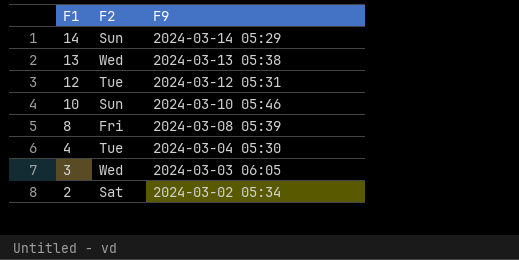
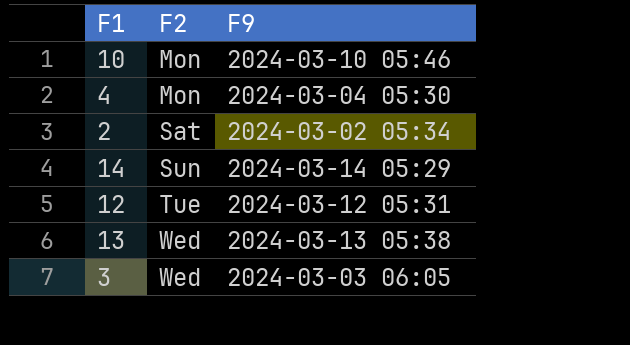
row order: F1 descending -> F2 ascending
row 8: Fri | 2024-03-08 05:39 -> none
10 | F2: Sun -> Mon
4 | F2: Tue -> Mon

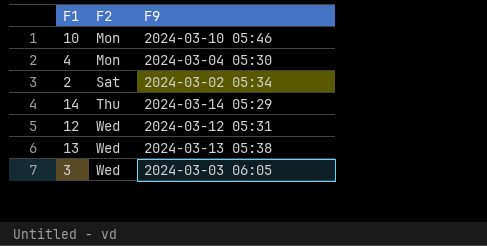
14 | F2: Sun -> Thu
12 | F2: Tue -> Wed

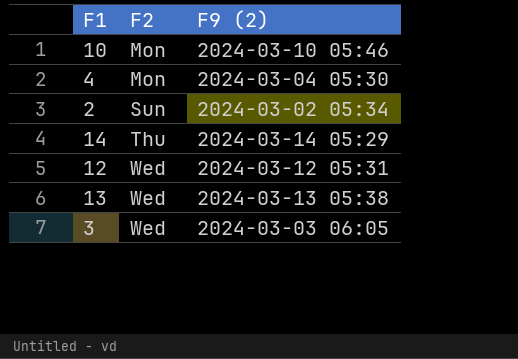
column name: F9 -> F9 (2)
2 | F2: Sat -> Sun

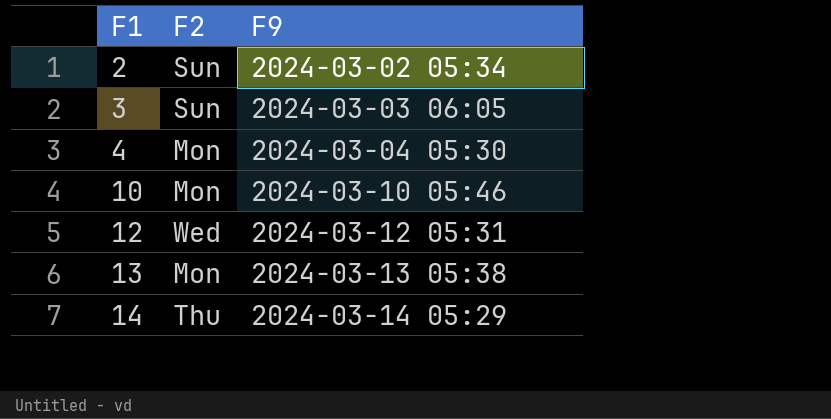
row order: F2 ascending -> F1 ascending
column name: F9 (2) -> F9
3 | F2: Wed -> Sun
13 | F2: Wed -> Mon

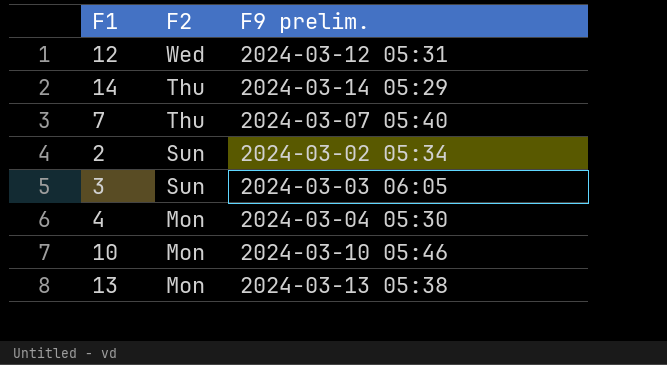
row order: F1 ascending -> F2 descending
column name: F9 -> F9 prelim.
row 7: none -> Thu | 2024-03-07 05:40

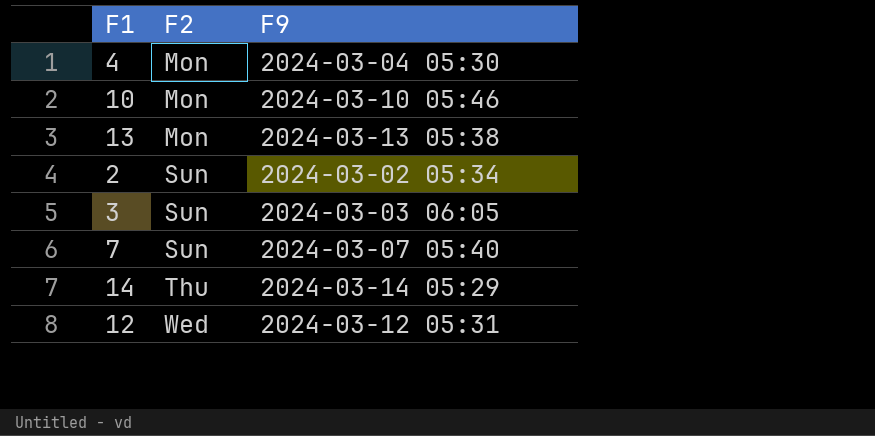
row order: F2 descending -> F2 ascending
column name: F9 prelim. -> F9
7 | F2: Thu -> Sun

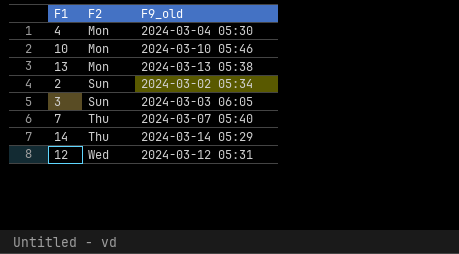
column name: F9 -> F9_old
7 | F2: Sun -> Thu

